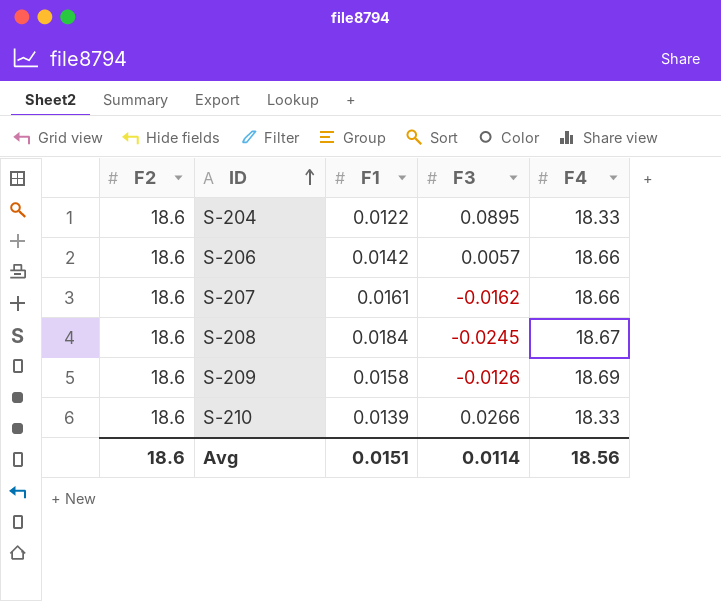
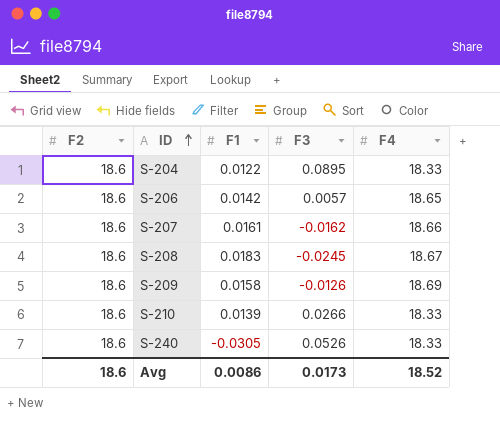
S-206 | F4: 18.66 -> 18.65
S-208 | F1: 0.0184 -> 0.0183
row S-240: none -> 18.6 | -0.0305 | 0.0526 | 18.33
Avg | F1: 0.0151 -> 0.0086
Avg | F3: 0.0114 -> 0.0173
Avg | F4: 18.56 -> 18.52

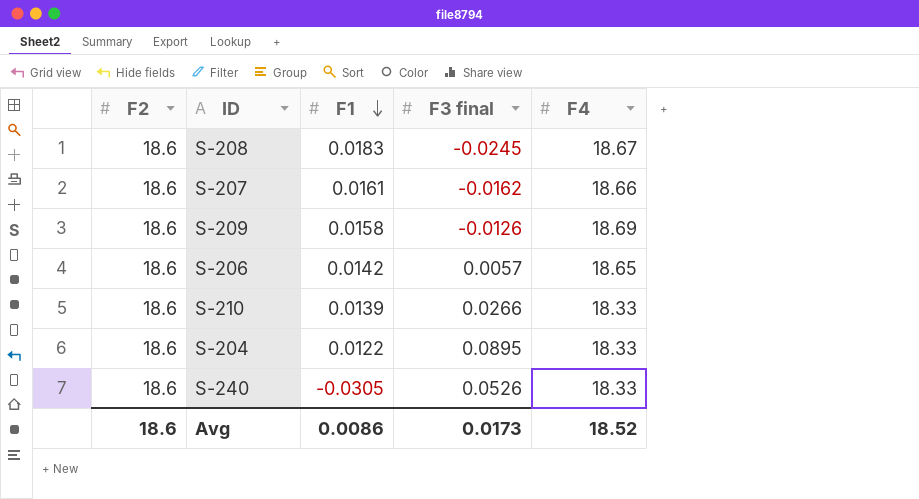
row order: ID ascending -> F1 descending
column name: F3 -> F3 final

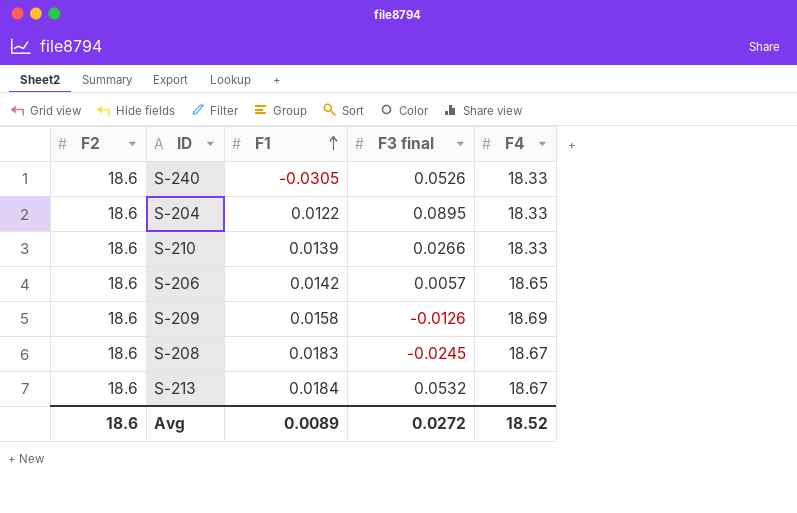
row order: F1 descending -> F1 ascending
row S-207: 18.6 | 0.0161 | -0.0162 | 18.66 -> none
row S-213: none -> 18.6 | 0.0184 | 0.0532 | 18.67
Avg | F1: 0.0086 -> 0.0089
Avg | F3 final: 0.0173 -> 0.0272

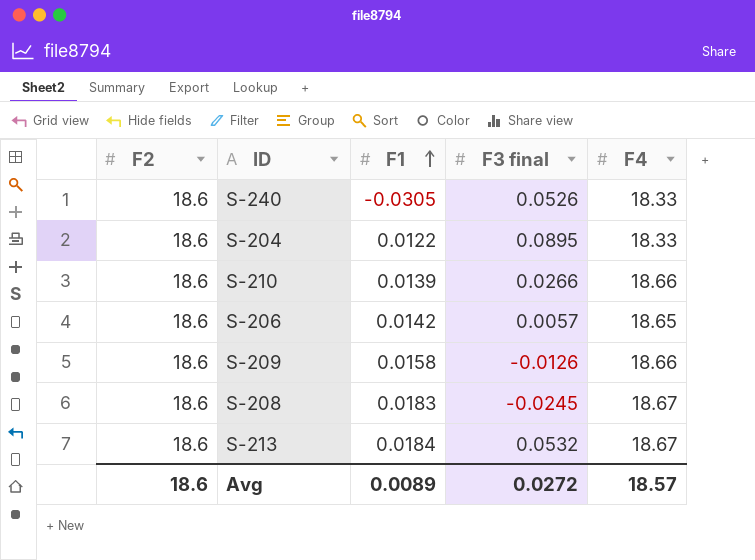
S-210 | F4: 18.33 -> 18.66
S-209 | F4: 18.69 -> 18.66
Avg | F4: 18.52 -> 18.57

